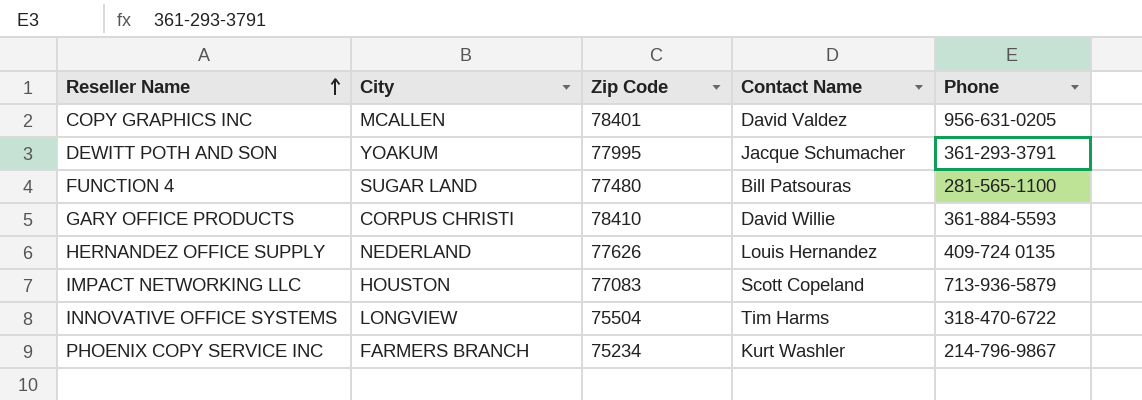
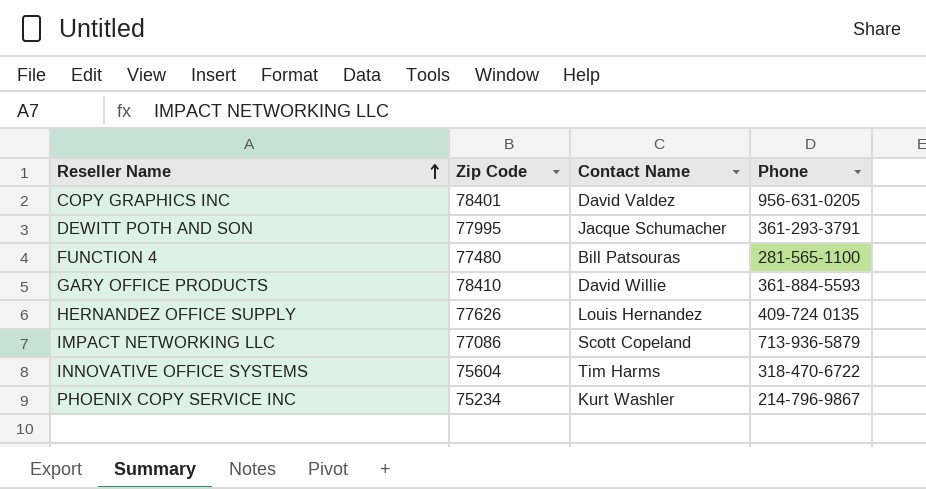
column City | position: 2 -> none
IMPACT NETWORKING LLC | Zip Code: 77083 -> 77086
INNOVATIVE OFFICE SYSTEMS | Zip Code: 75504 -> 75604

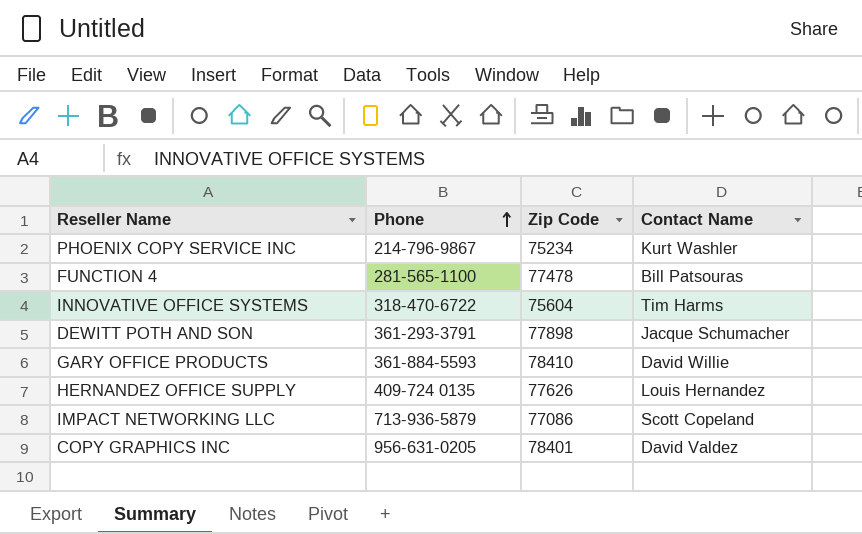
row order: Reseller Name ascending -> Phone ascending
column Phone | position: 4 -> 2
FUNCTION 4 | Zip Code: 77480 -> 77478
DEWITT POTH AND SON | Zip Code: 77995 -> 77898

